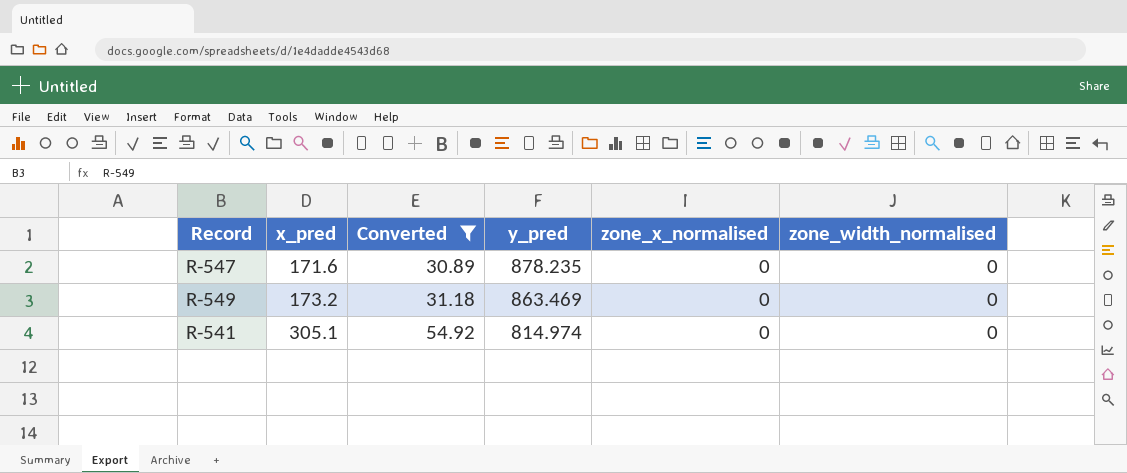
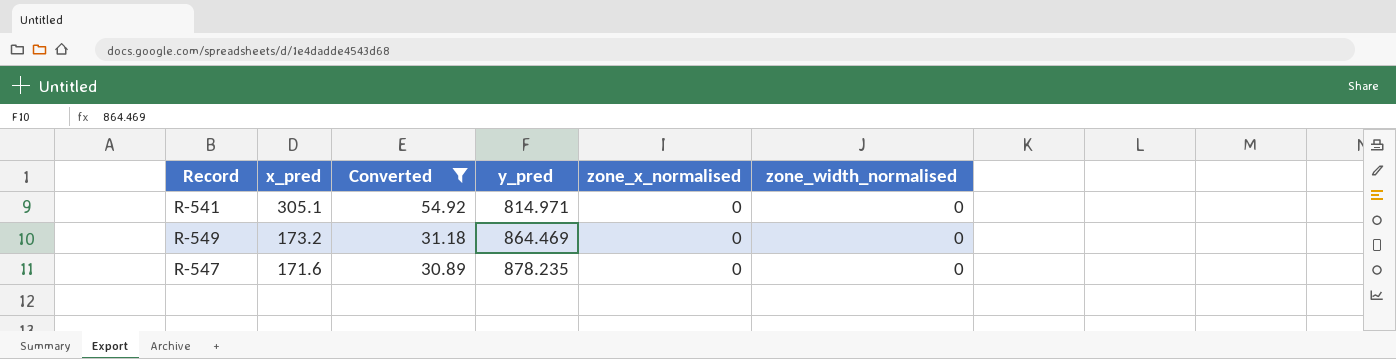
row order: x_pred ascending -> x_pred descending
R-541 | y_pred: 814.974 -> 814.971
R-549 | y_pred: 863.469 -> 864.469

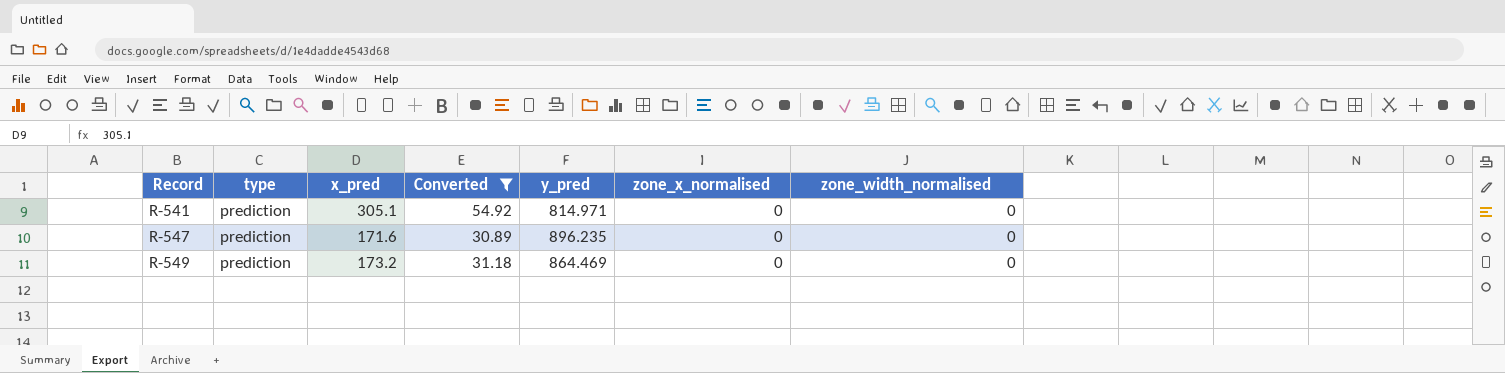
row order: x_pred descending -> Record ascending
column type | position: none -> 2
R-547 | y_pred: 878.235 -> 896.235

